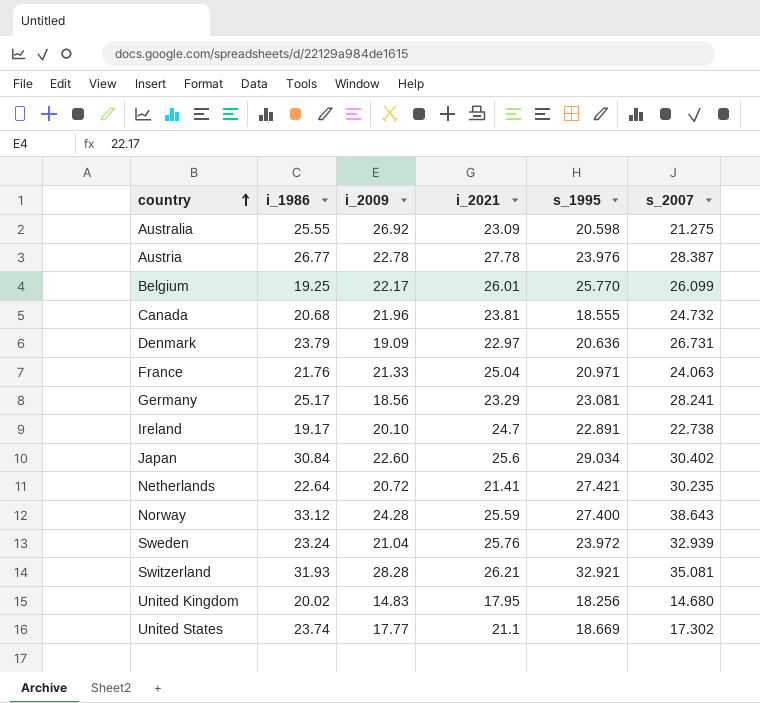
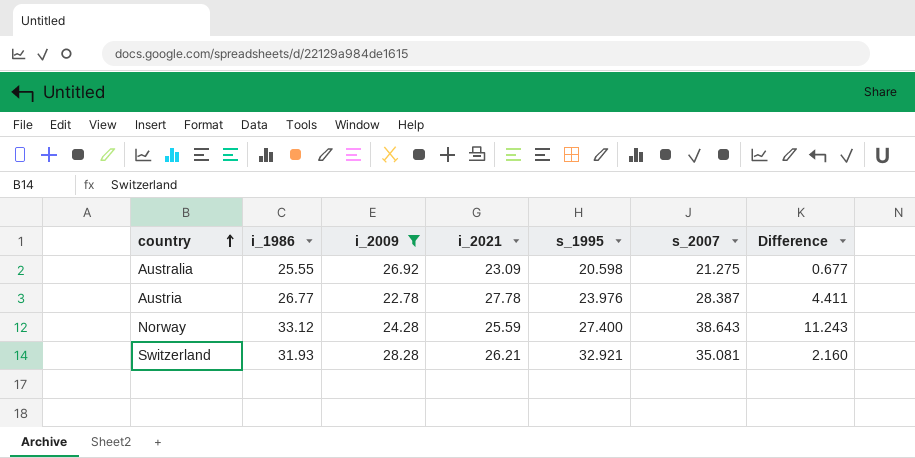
filter: none -> i_2009 >= 22.78
column Difference | formula: none -> [s_2007] - [s_1995]

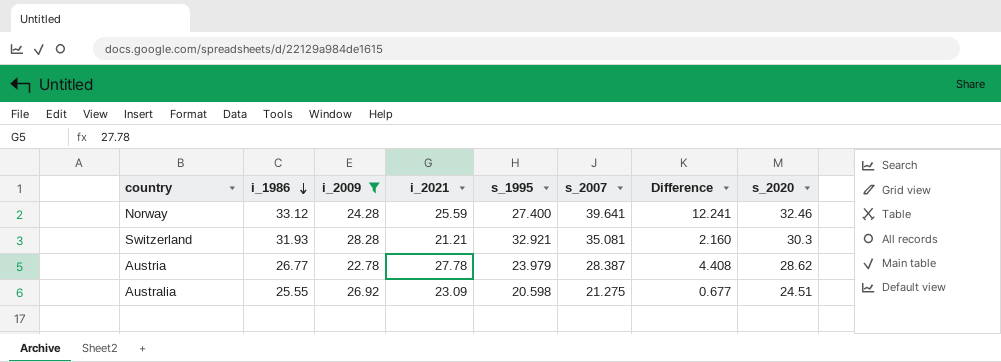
row order: country ascending -> i_1986 descending
column s_2020 | position: none -> 8
Norway | s_2007: 38.643 -> 39.641
Norway | Difference: 11.243 -> 12.241
Switzerland | i_2021: 26.21 -> 21.21
Austria | s_1995: 23.976 -> 23.979
Austria | Difference: 4.411 -> 4.408

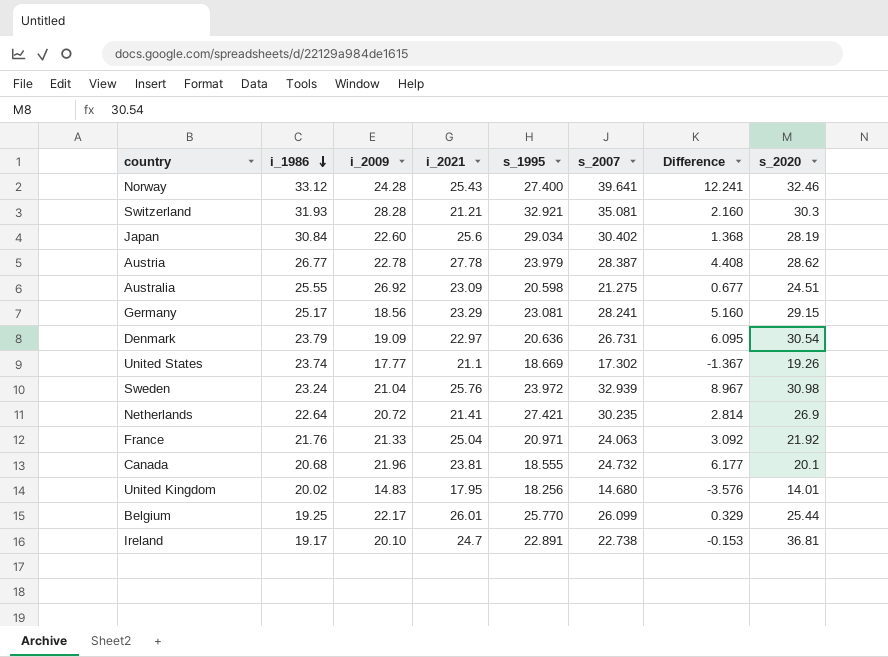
filter: i_2009 >= 22.78 -> none
Norway | i_2021: 25.59 -> 25.43

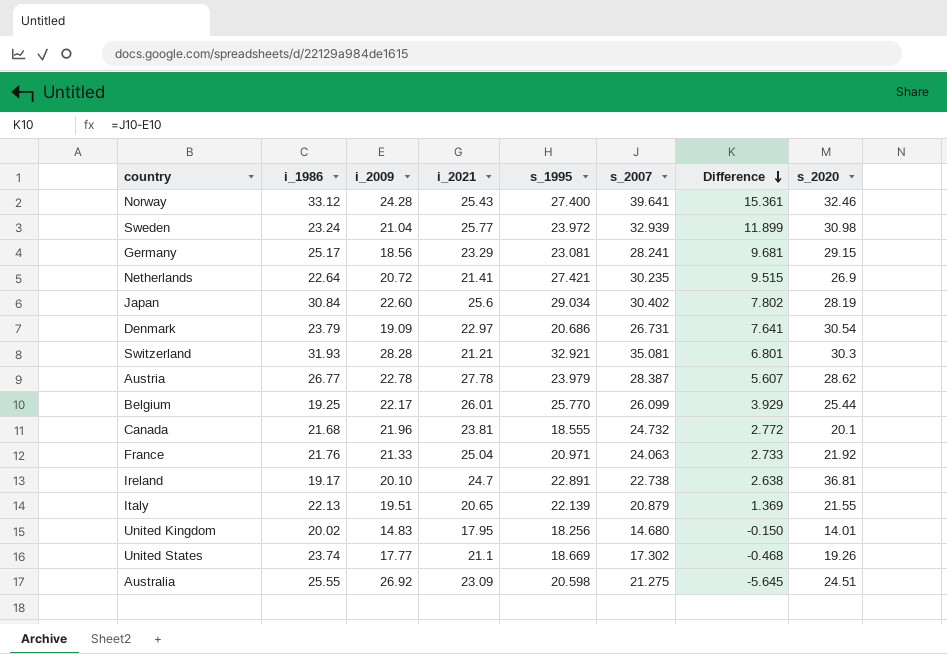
row order: i_1986 descending -> Difference descending
column Difference | formula: [s_2007] - [s_1995] -> [s_2007] - [i_2009]
Sweden | i_2021: 25.76 -> 25.77
Denmark | s_1995: 20.636 -> 20.686
Canada | i_1986: 20.68 -> 21.68
row Italy: none -> 22.13 | 19.51 | 20.65 | 22.139 | 20.879 | 1.369 | 21.55

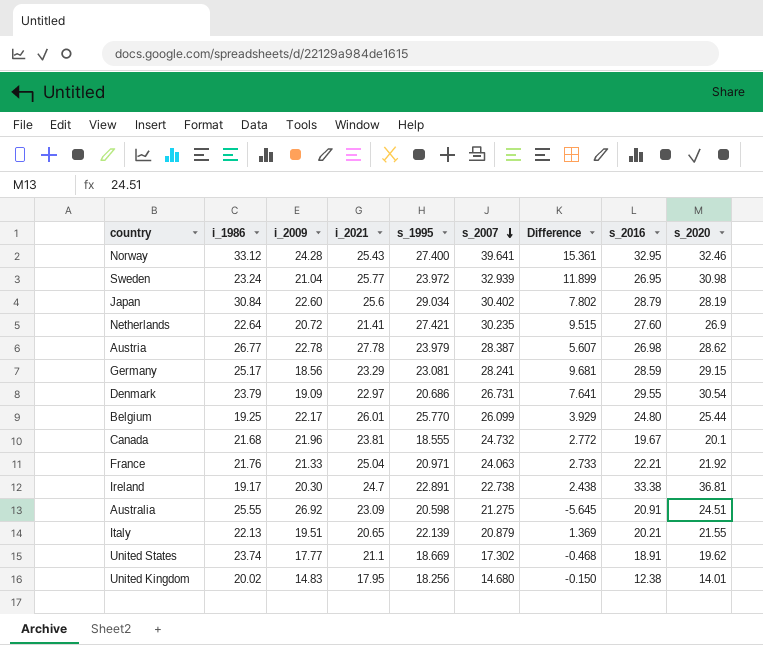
row order: Difference descending -> s_2007 descending
column s_2016 | position: none -> 8
row Switzerland: 31.93 | 28.28 | 21.21 | 32.921 | 35.081 | 6.801 | 30.3 -> none
Ireland | i_2009: 20.10 -> 20.30
Ireland | Difference: 2.638 -> 2.438
United States | s_2020: 19.26 -> 19.62

